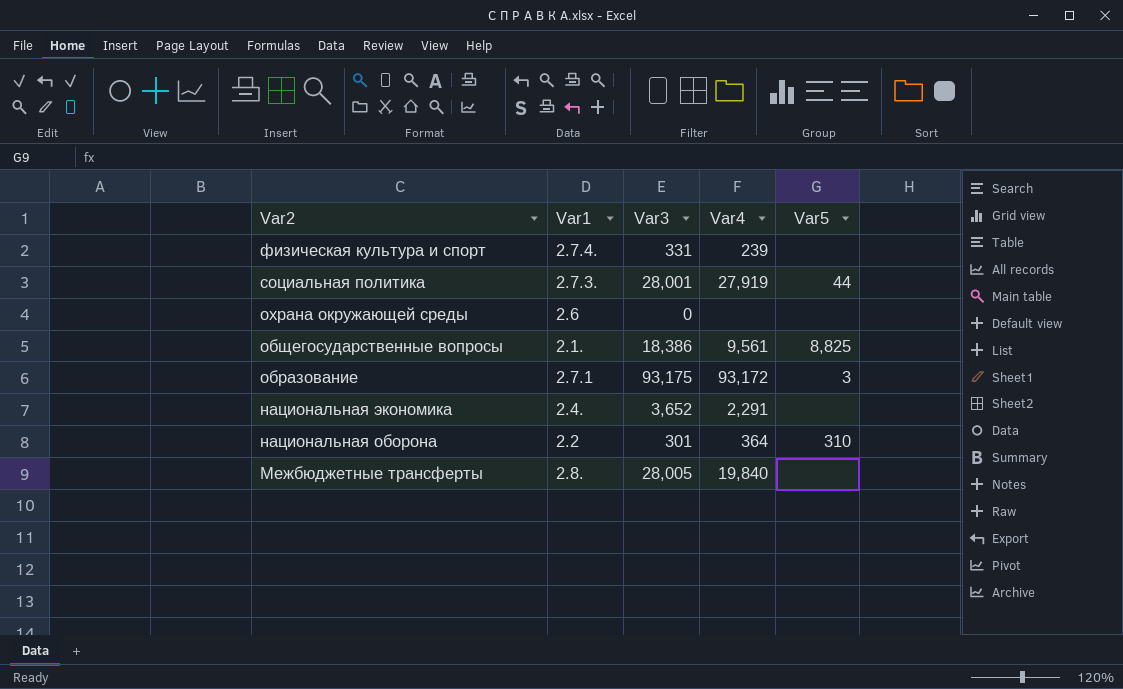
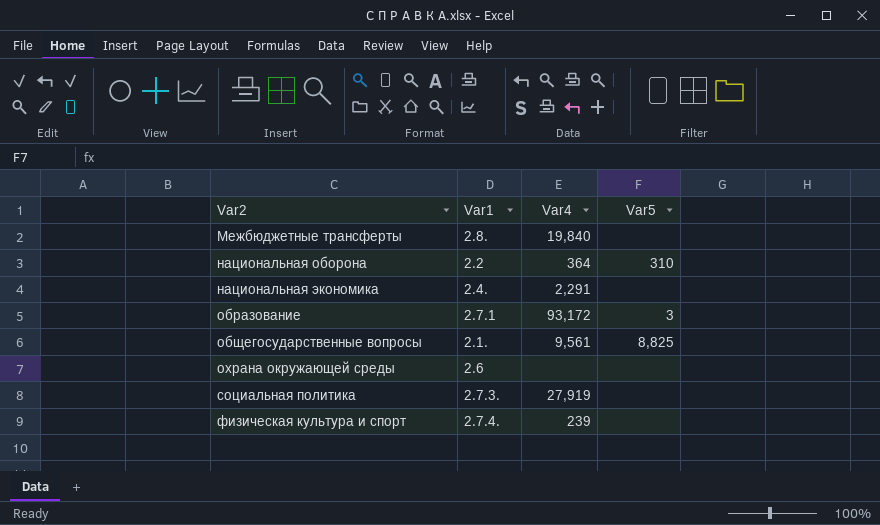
row order: Var2 descending -> Var2 ascending
column Var3 | position: 3 -> none
социальная политика | Var5: 44 -> none

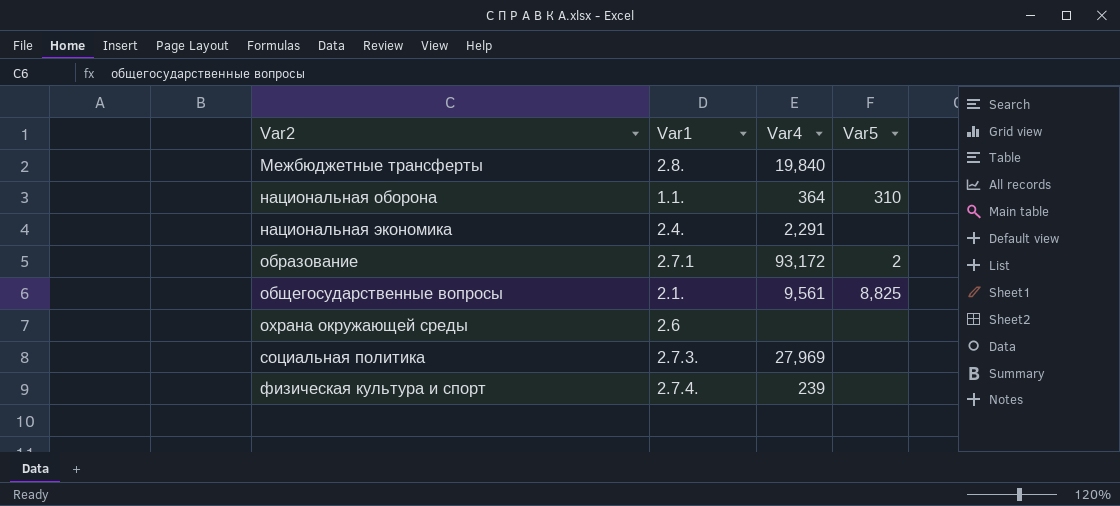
национальная оборона | Var1: 2.2 -> 1.1.
образование | Var5: 3 -> 2
социальная политика | Var4: 27,919 -> 27,969

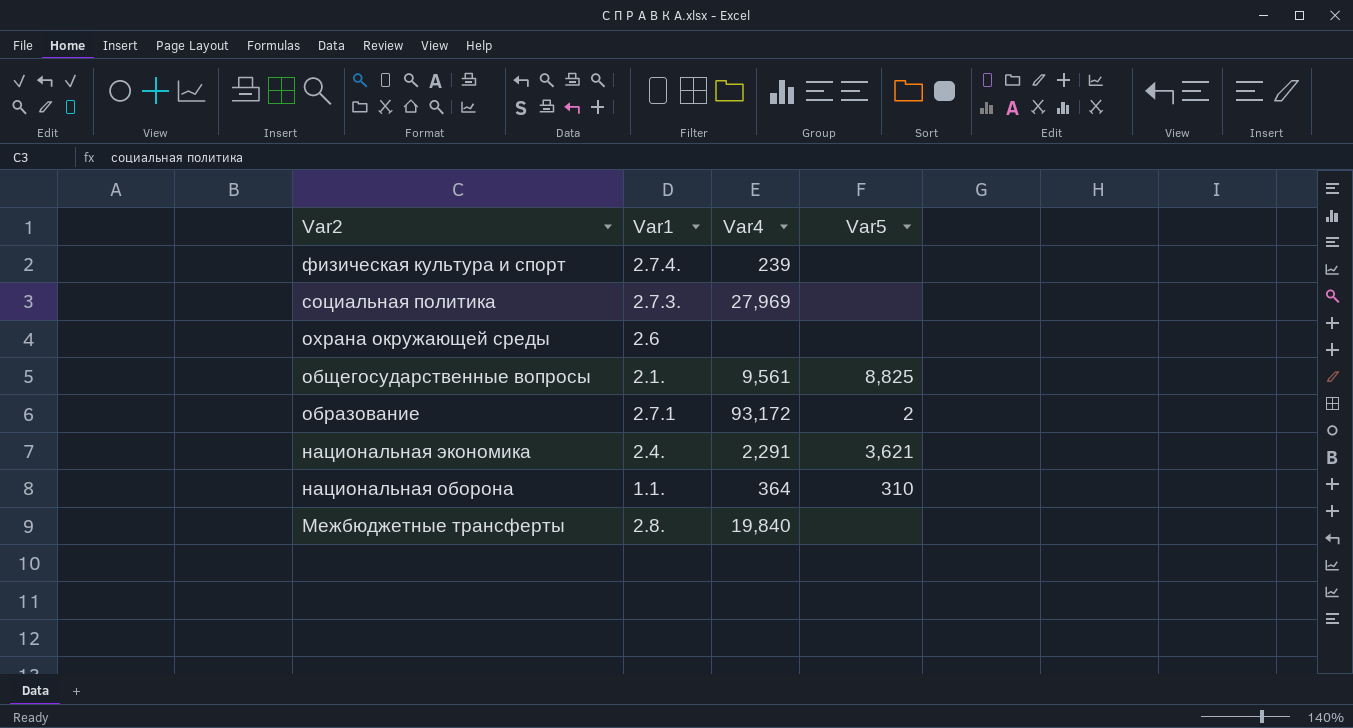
row order: Var2 ascending -> Var2 descending
национальная экономика | Var5: none -> 3,621

